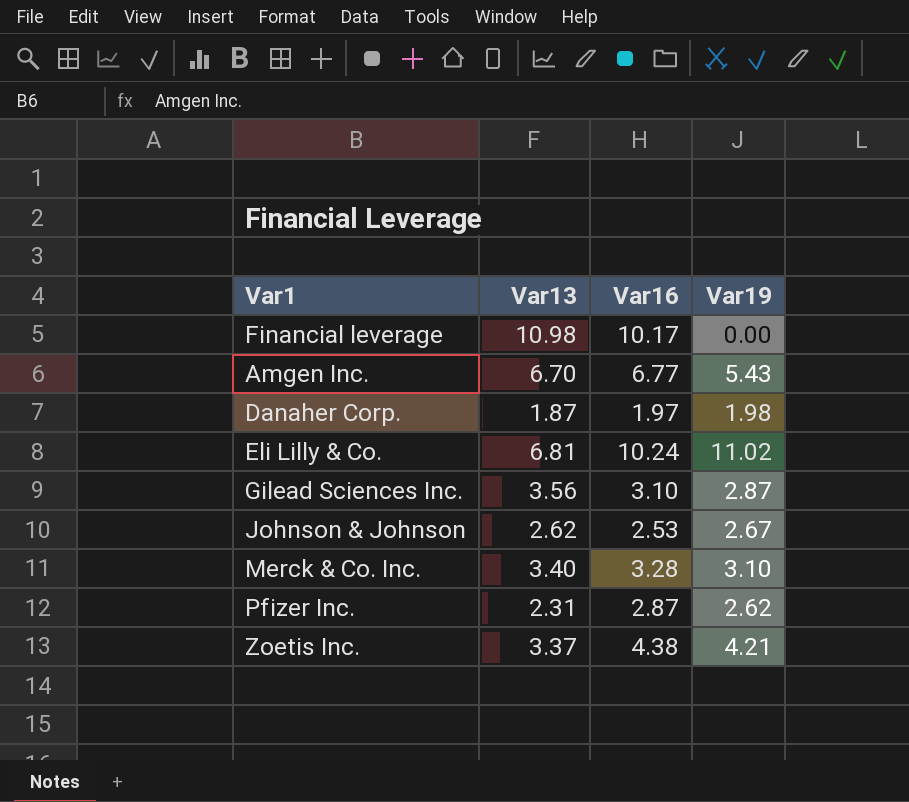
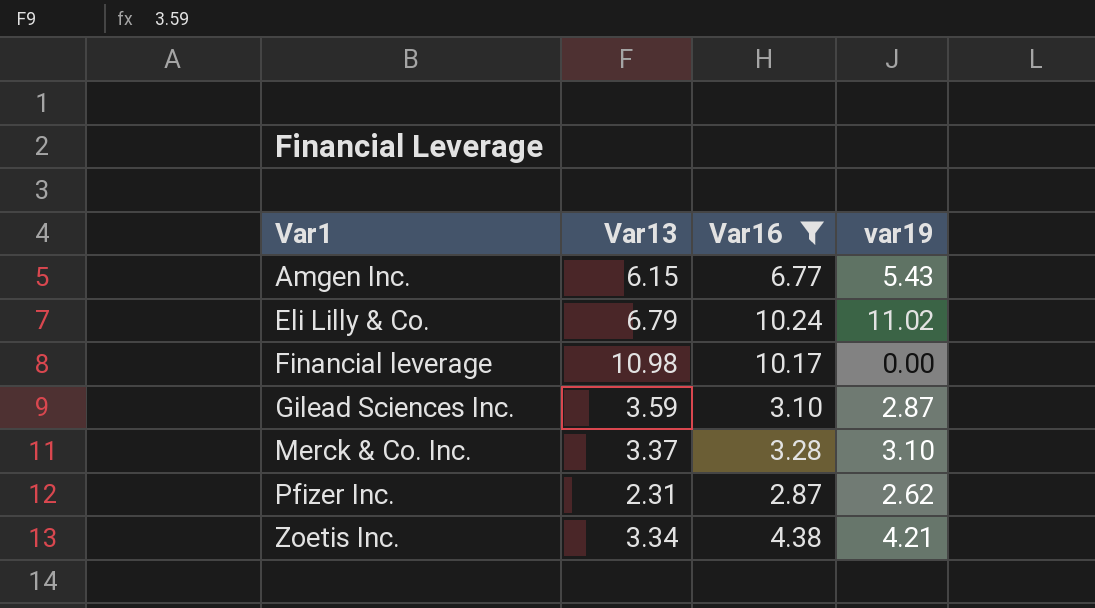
filter: none -> Var16 >= 2.87
row order: none -> Var1 ascending
column name: Var19 -> var19
Amgen Inc. | Var13: 6.70 -> 6.15
Eli Lilly & Co. | Var13: 6.81 -> 6.79
Gilead Sciences Inc. | Var13: 3.56 -> 3.59
Merck & Co. Inc. | Var13: 3.40 -> 3.37
Zoetis Inc. | Var13: 3.37 -> 3.34

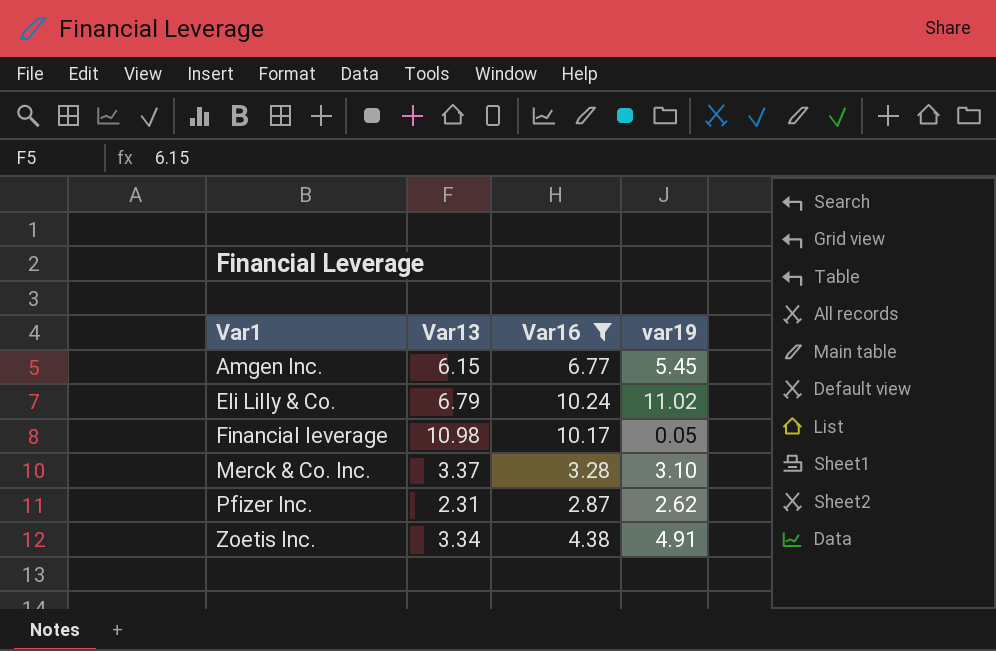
row Gilead Sciences Inc.: 3.59 | 3.10 | 2.87 -> none
Amgen Inc. | var19: 5.43 -> 5.45
Financial leverage | var19: 0.00 -> 0.05
Zoetis Inc. | var19: 4.21 -> 4.91

